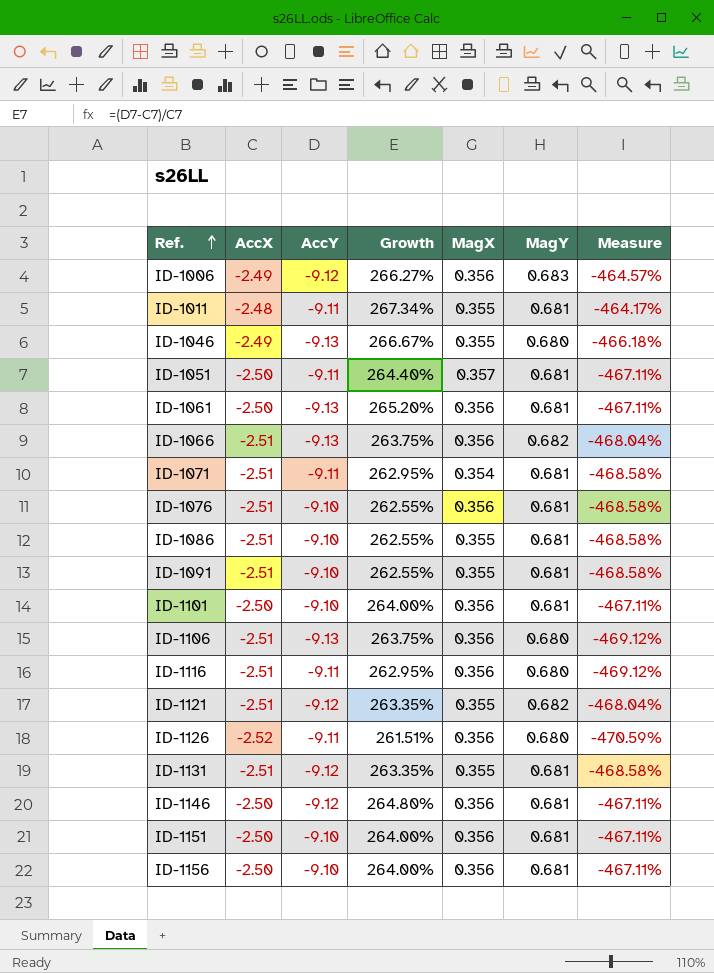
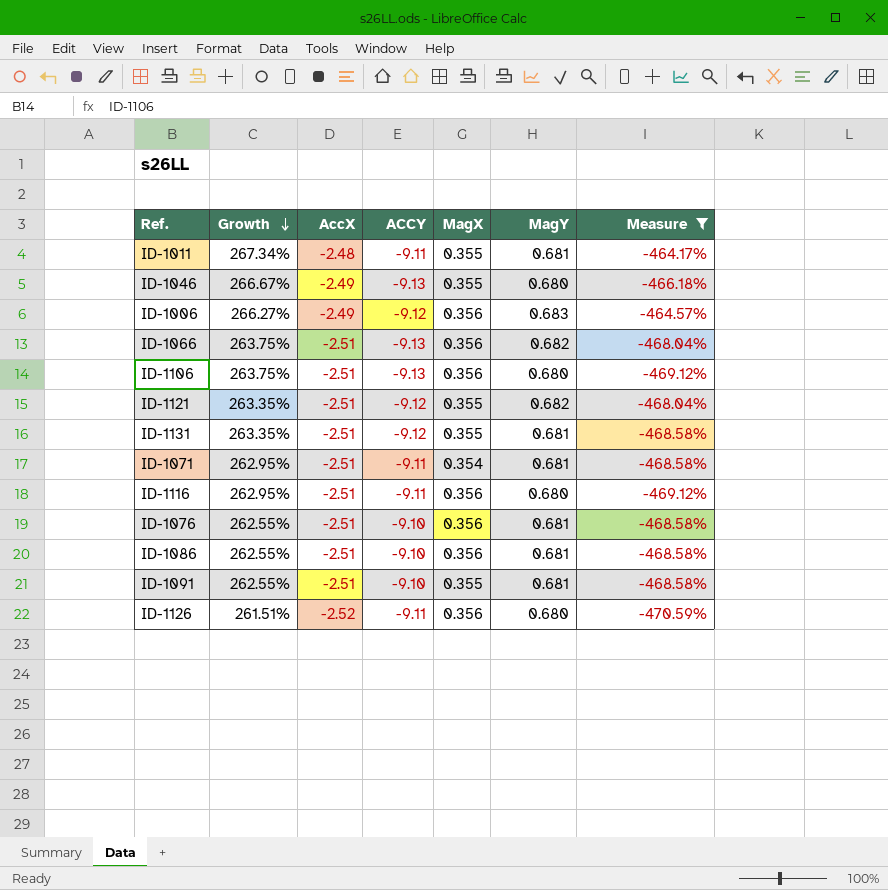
filter: none -> Measure != -467.11%
row order: Ref. ascending -> Growth descending
column Growth | position: 4 -> 2
column name: AccY -> ACCY
ID-1086 | MagX: 0.355 -> 0.356

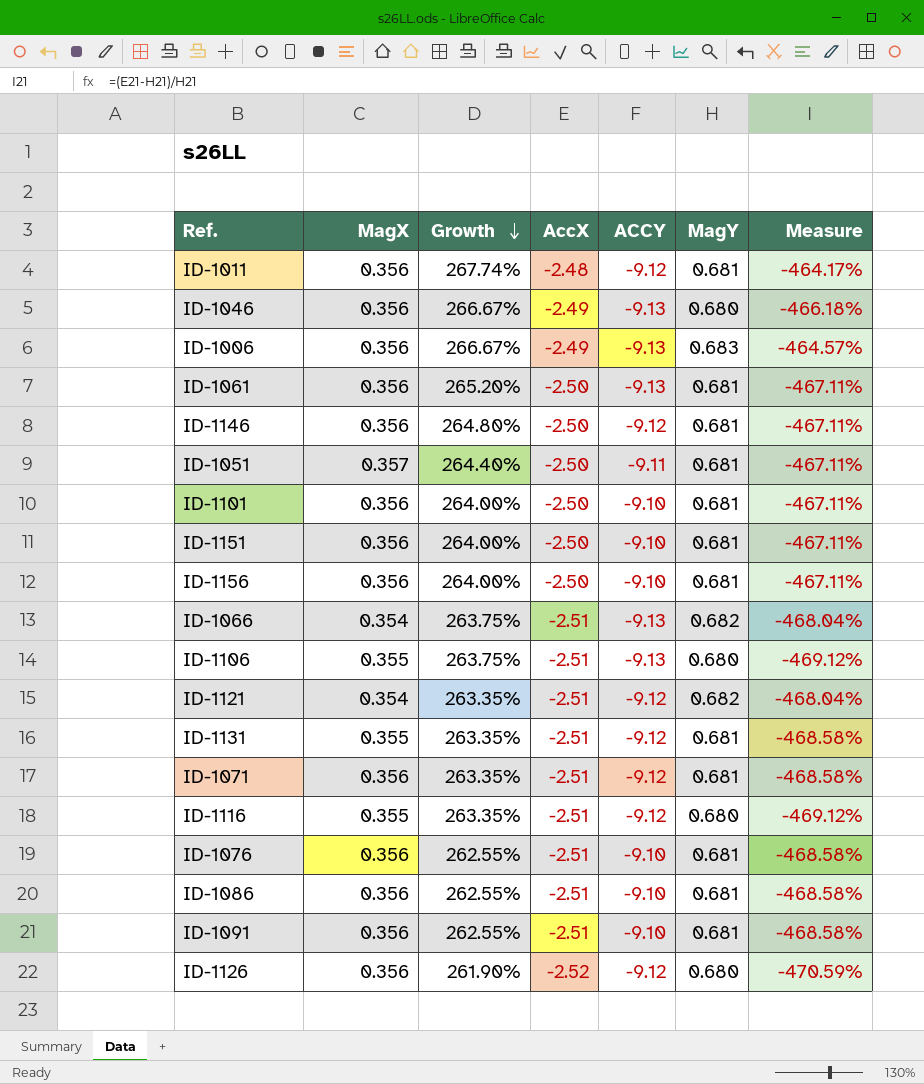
filter: Measure != -467.11% -> none
column MagX | position: 5 -> 2
ID-1011 | MagX: 0.355 -> 0.356
ID-1011 | Growth: 267.34% -> 267.74%
ID-1011 | ACCY: -9.11 -> -9.12
ID-1046 | MagX: 0.355 -> 0.356
ID-1006 | Growth: 266.27% -> 266.67%
ID-1006 | ACCY: -9.12 -> -9.13
ID-1066 | MagX: 0.356 -> 0.354
ID-1106 | MagX: 0.356 -> 0.355
ID-1121 | MagX: 0.355 -> 0.354
ID-1071 | MagX: 0.354 -> 0.356
ID-1071 | Growth: 262.95% -> 263.35%
ID-1071 | ACCY: -9.11 -> -9.12
ID-1116 | MagX: 0.356 -> 0.355
ID-1116 | Growth: 262.95% -> 263.35%
ID-1116 | ACCY: -9.11 -> -9.12
ID-1091 | MagX: 0.355 -> 0.356
ID-1126 | Growth: 261.51% -> 261.90%
ID-1126 | ACCY: -9.11 -> -9.12

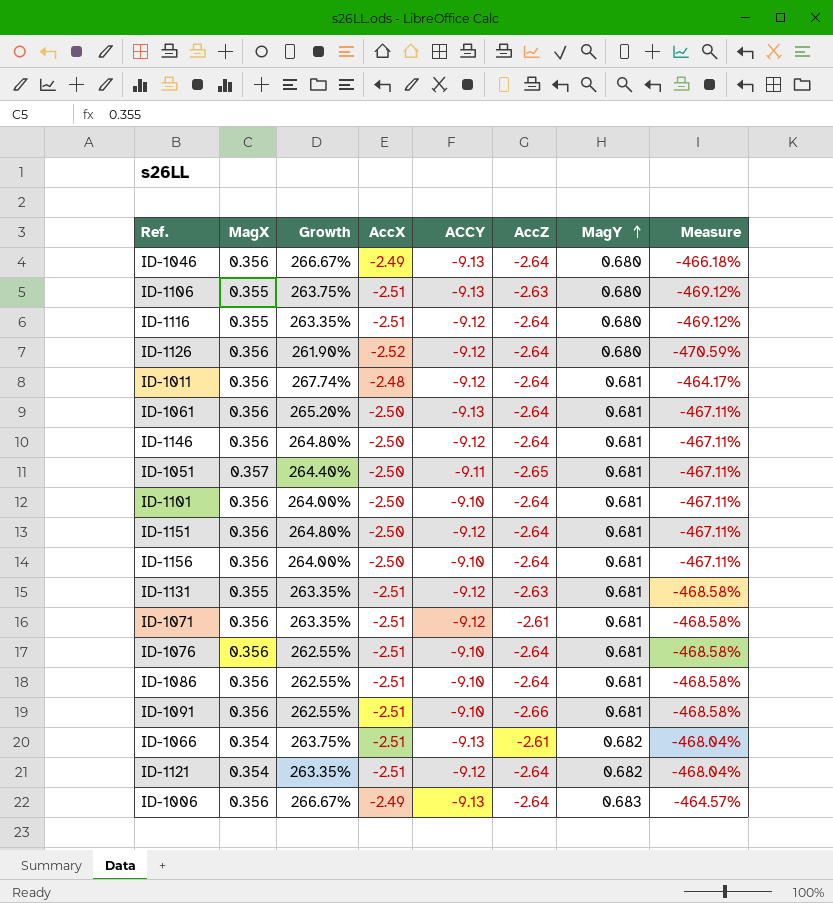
row order: Growth descending -> MagY ascending
column AccZ | position: none -> 6
ID-1151 | Growth: 264.00% -> 264.80%
ID-1151 | ACCY: -9.10 -> -9.12

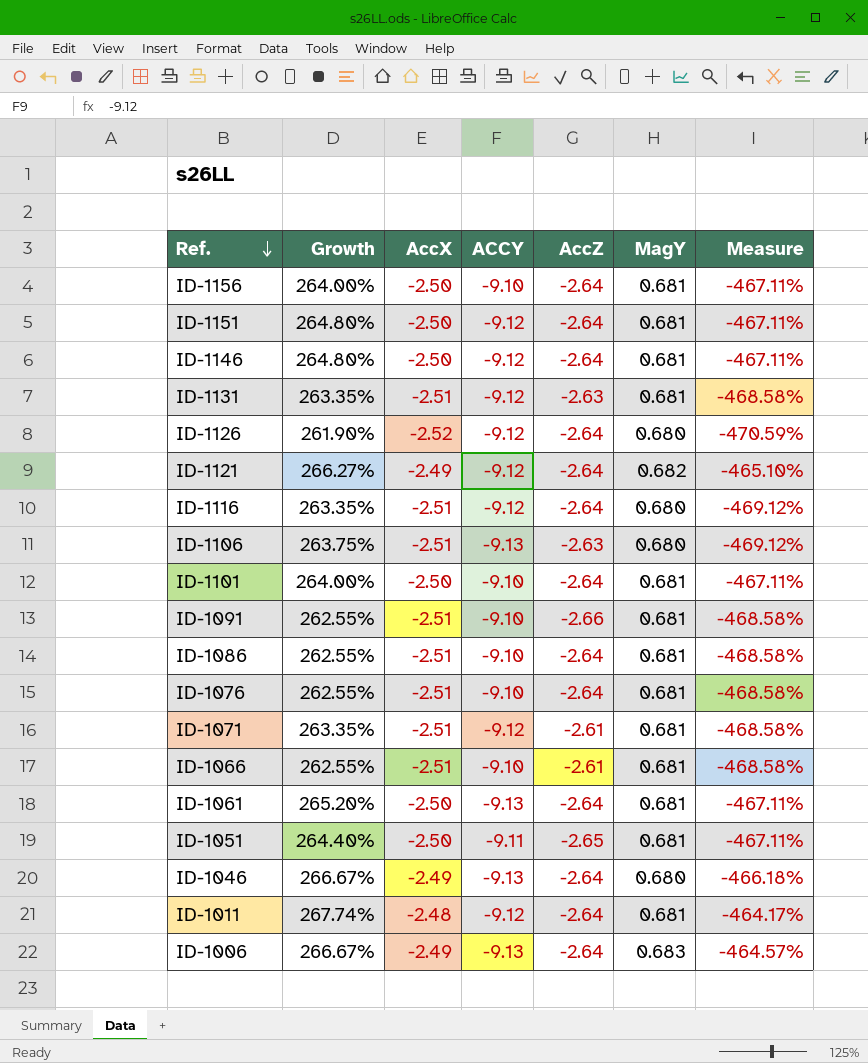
row order: MagY ascending -> Ref. descending
column MagX | position: 2 -> none
ID-1121 | Growth: 263.35% -> 266.27%
ID-1121 | AccX: -2.51 -> -2.49
ID-1121 | Measure: -468.04% -> -465.10%
ID-1066 | Growth: 263.75% -> 262.55%
ID-1066 | ACCY: -9.13 -> -9.10
ID-1066 | MagY: 0.682 -> 0.681
ID-1066 | Measure: -468.04% -> -468.58%

